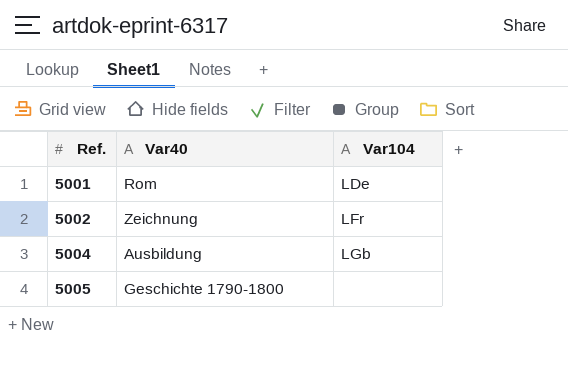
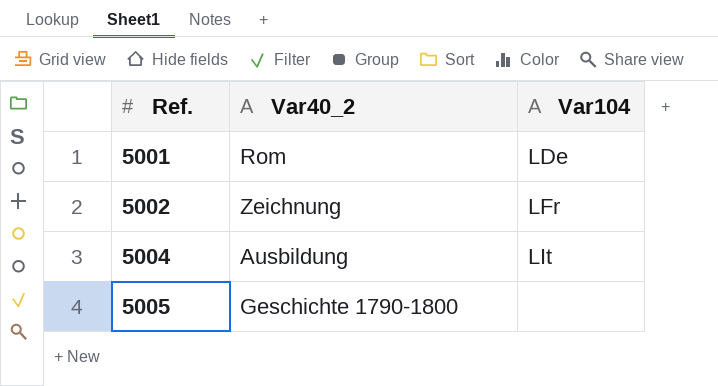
column name: Var40 -> Var40_2
5004 | Var104: LGb -> LIt

